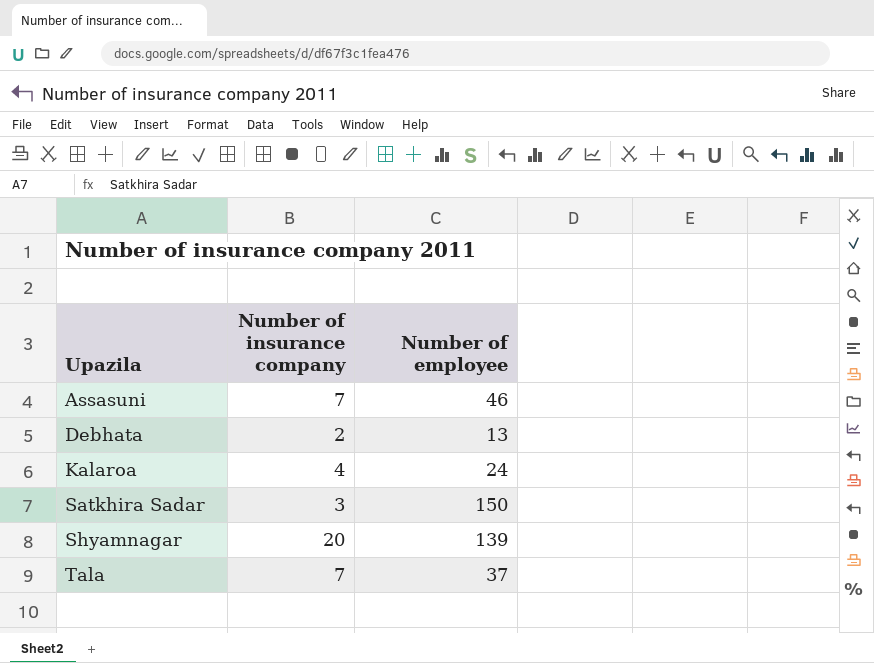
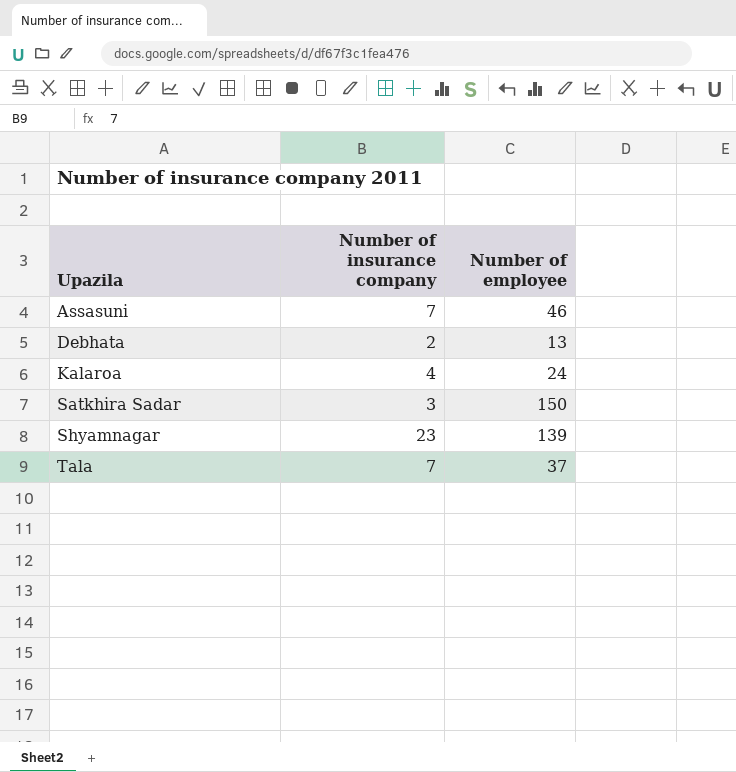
Shyamnagar | Number of insurance company: 20 -> 23

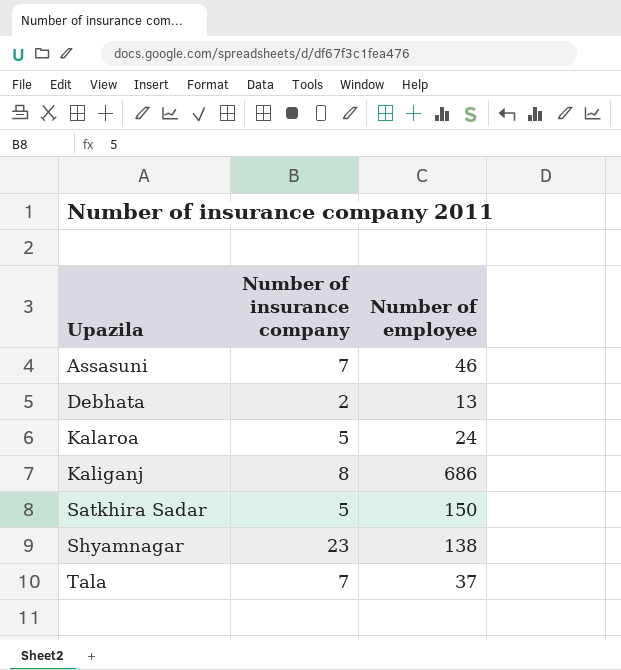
Kalaroa | Number of insurance company: 4 -> 5
row Kaliganj: none -> 8 | 686
Satkhira Sadar | Number of insurance company: 3 -> 5
Shyamnagar | Number of employee: 139 -> 138

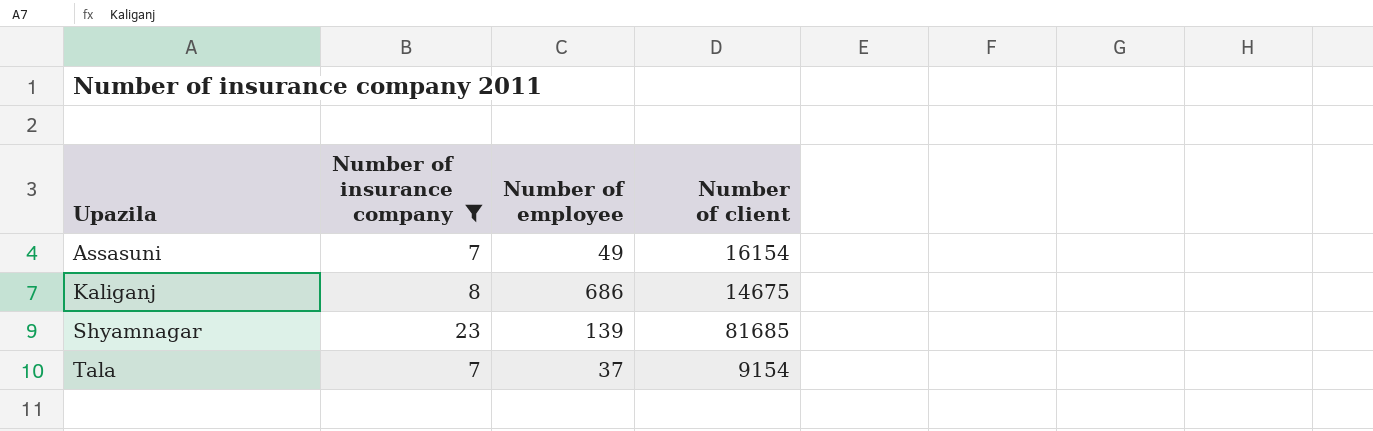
filter: none -> Number of insurance company >= 7
column Number of client | position: none -> 4
Assasuni | Number of employee: 46 -> 49
Shyamnagar | Number of employee: 138 -> 139

